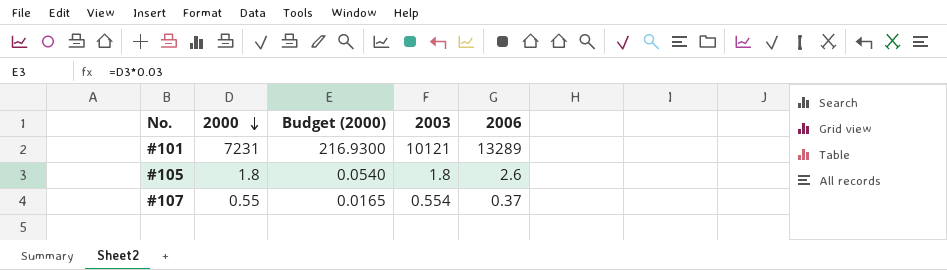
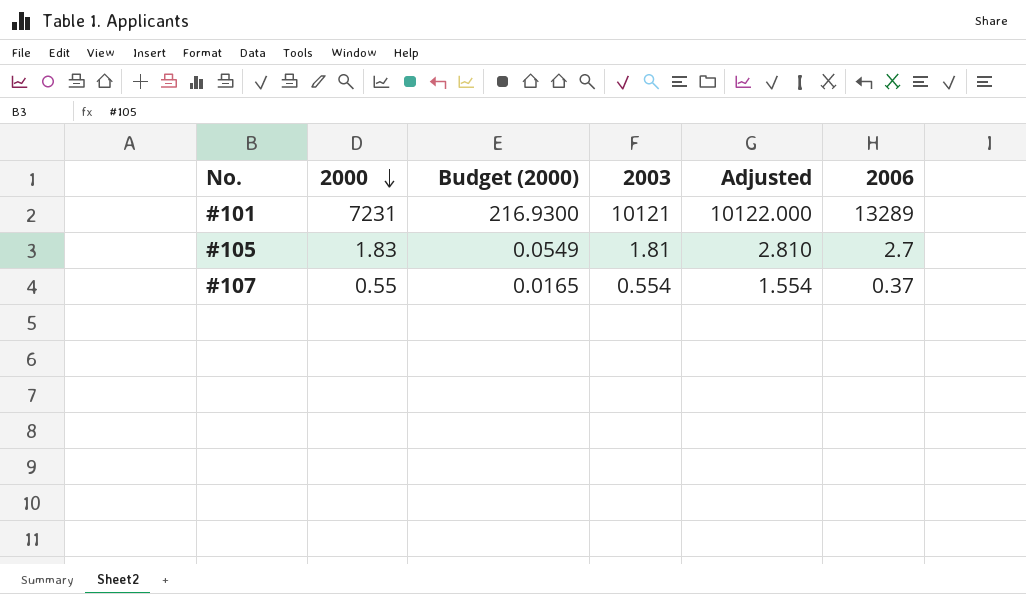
column Adjusted | formula: none -> [2003] + 1
#105 | 2000: 1.8 -> 1.83
#105 | Budget (2000): 0.0540 -> 0.0549
#105 | 2003: 1.8 -> 1.81
#105 | 2006: 2.6 -> 2.7

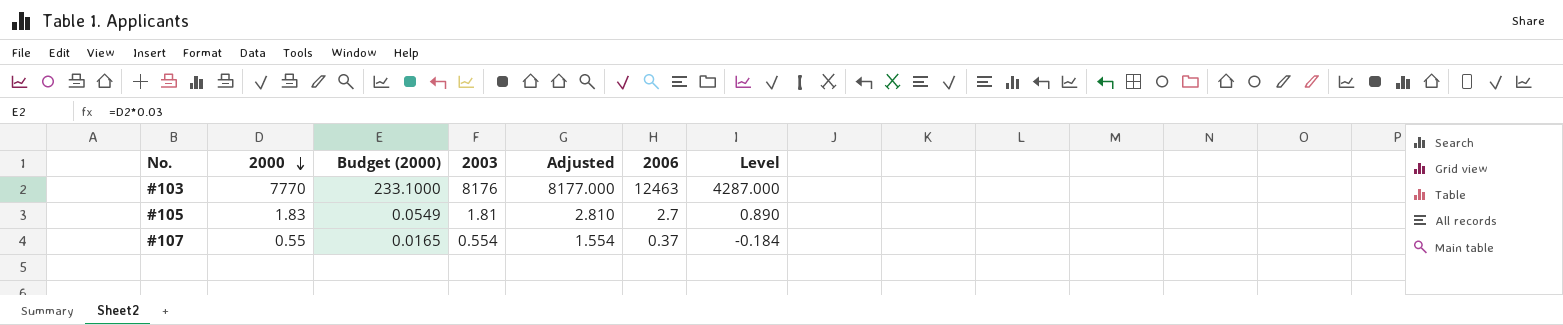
column Level | formula: none -> [2006] - [2003]
row #101: 7231 | 216.9300 | 10121 | 10122.000 | 13289 -> none
row #103: none -> 7770 | 233.1000 | 8176 | 8177.000 | 12463 | 4287.000

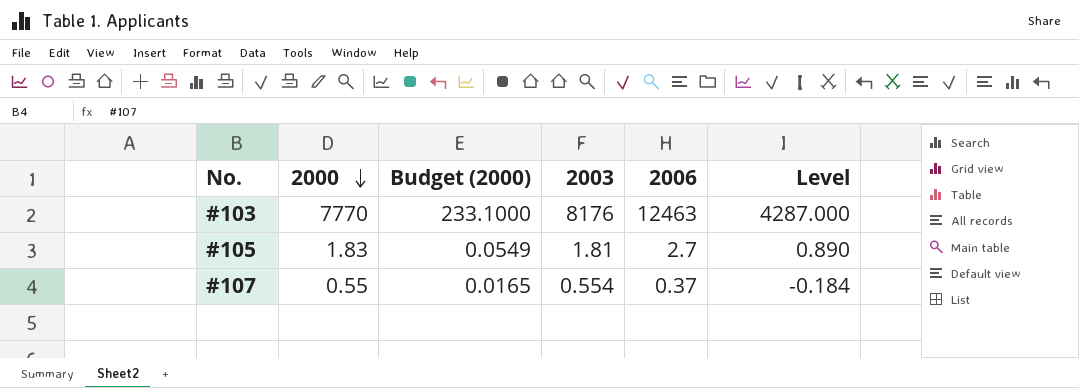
column Adjusted | formula: [2003] + 1 -> none

